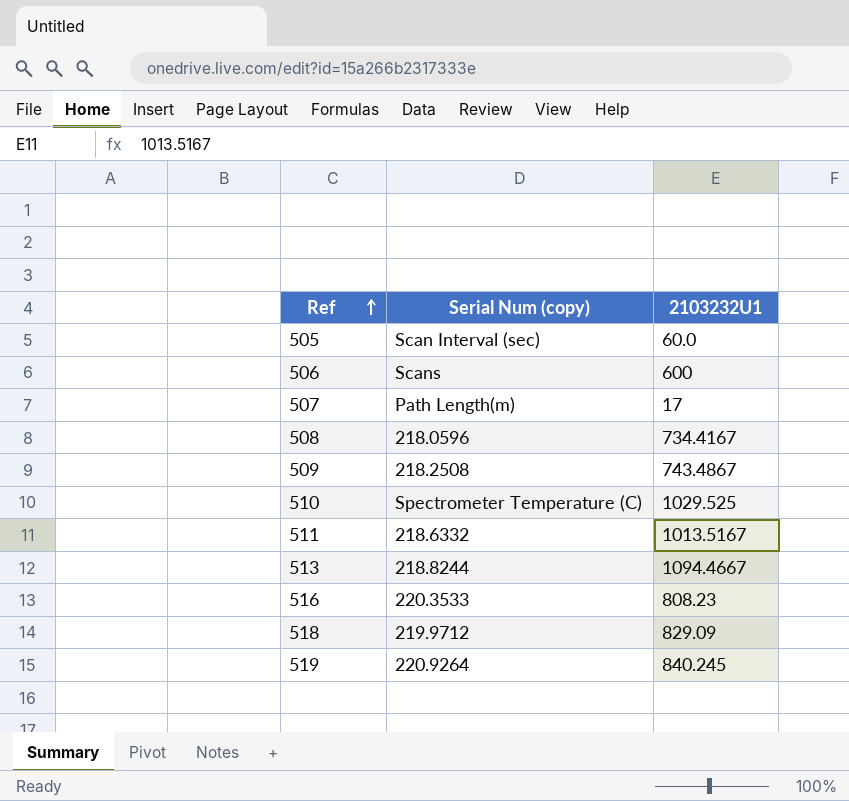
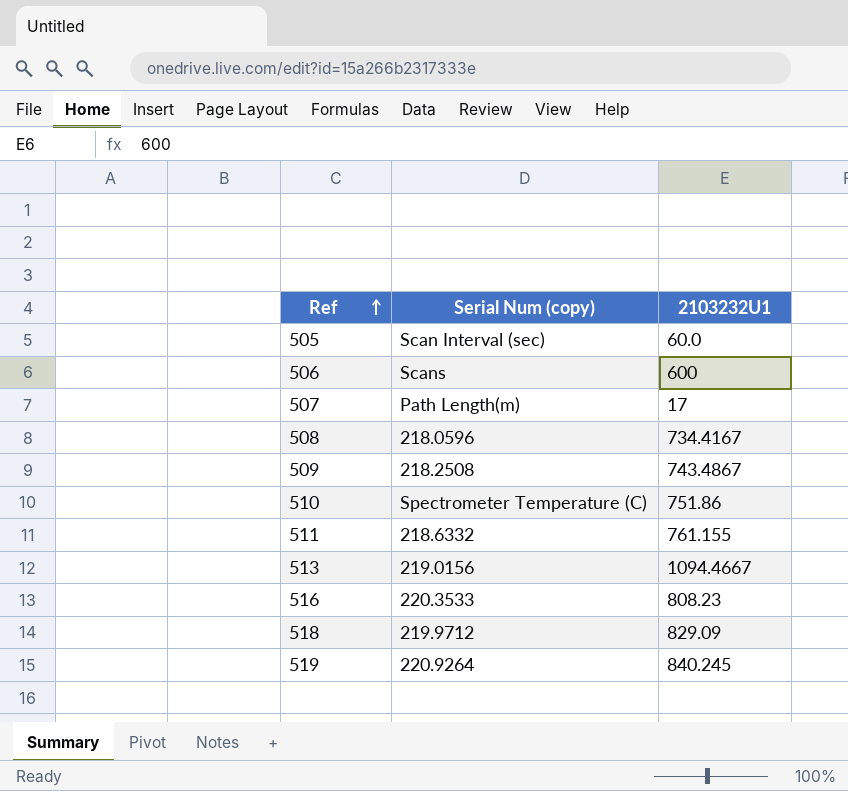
510 | 2103232U1: 1029.525 -> 751.86
511 | 2103232U1: 1013.5167 -> 761.155
513 | Serial Num (copy): 218.8244 -> 219.0156

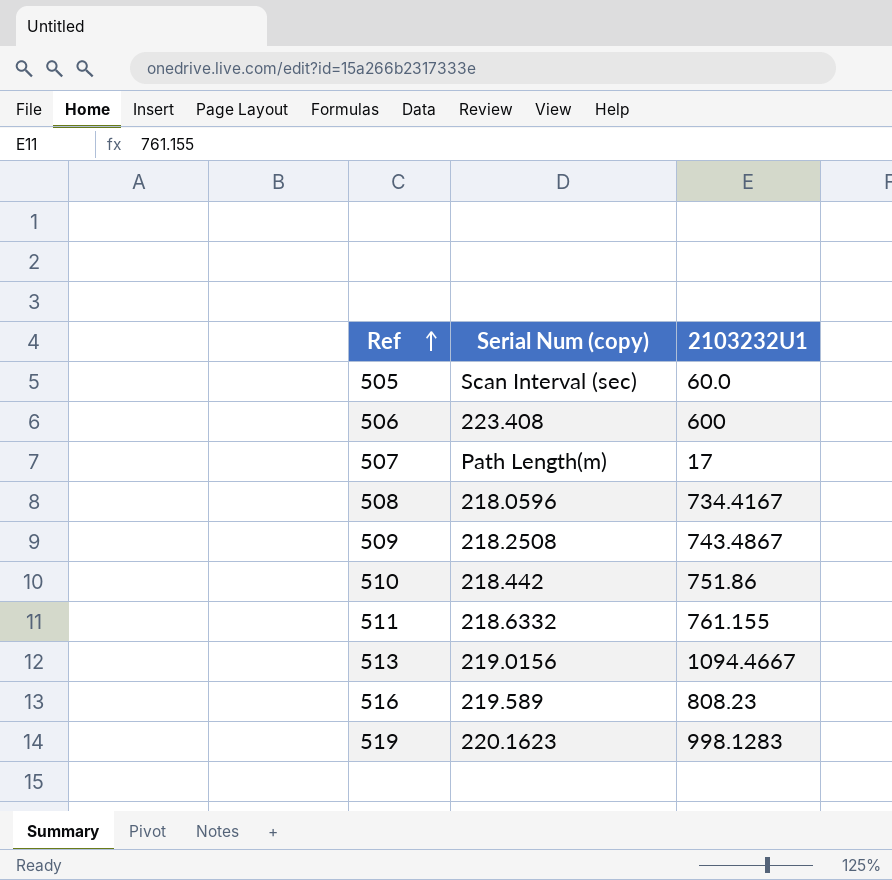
row 518: 219.9712 | 829.09 -> none
506 | Serial Num (copy): Scans -> 223.408
510 | Serial Num (copy): Spectrometer Temperature (C) -> 218.442
516 | Serial Num (copy): 220.3533 -> 219.589
519 | Serial Num (copy): 220.9264 -> 220.1623
519 | 2103232U1: 840.245 -> 998.1283

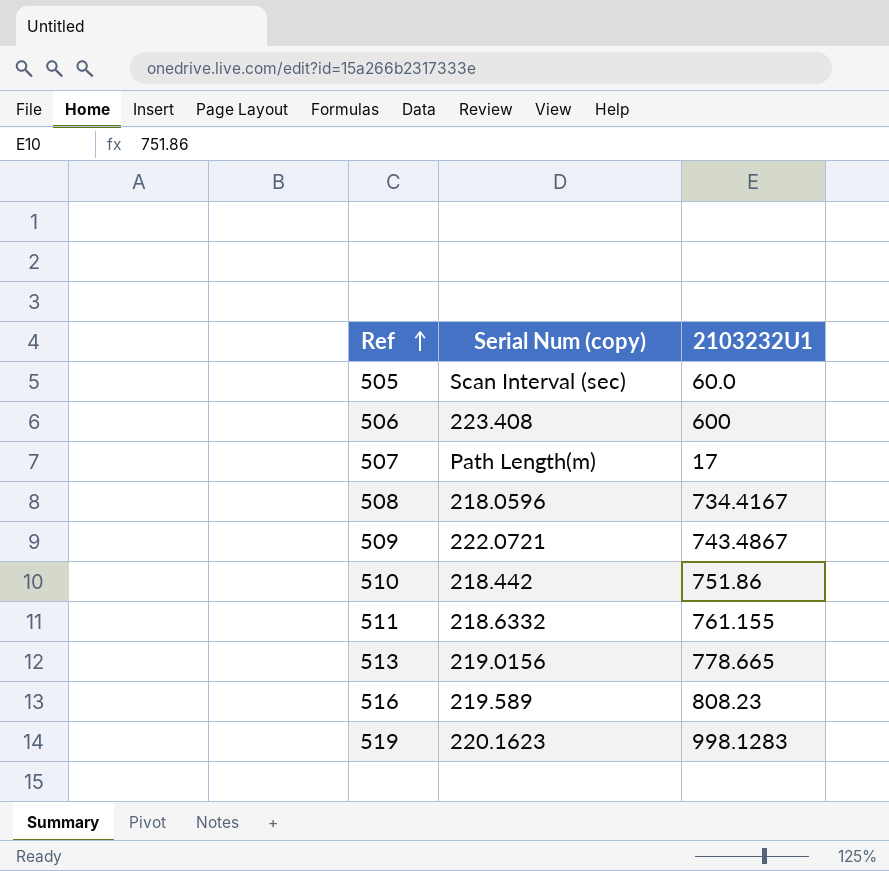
509 | Serial Num (copy): 218.2508 -> 222.0721
513 | 2103232U1: 1094.4667 -> 778.665

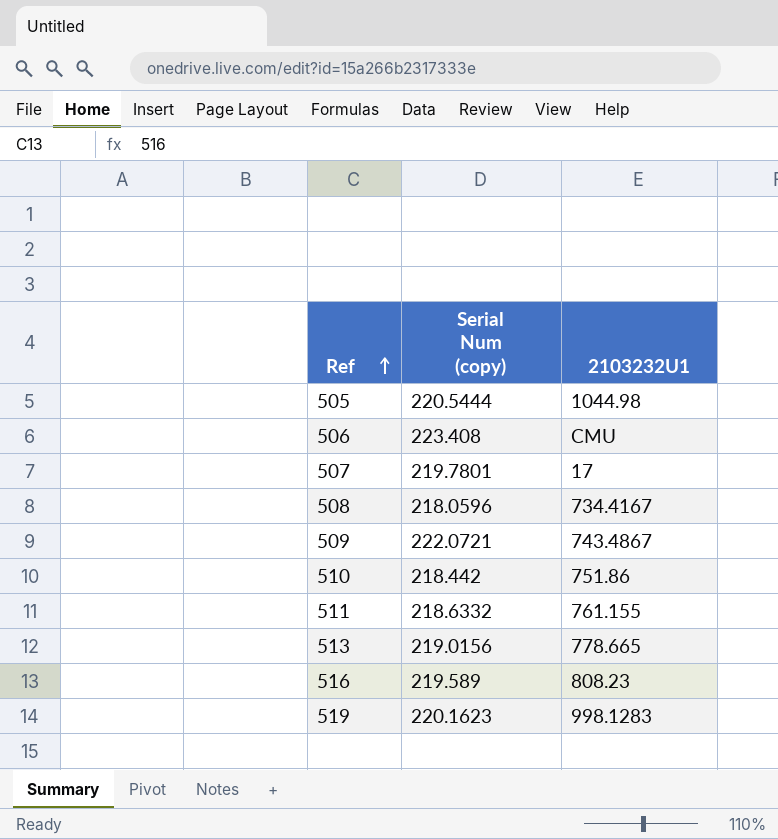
505 | Serial Num (copy): Scan Interval (sec) -> 220.5444
505 | 2103232U1: 60.0 -> 1044.98
506 | 2103232U1: 600 -> CMU
507 | Serial Num (copy): Path Length(m) -> 219.7801

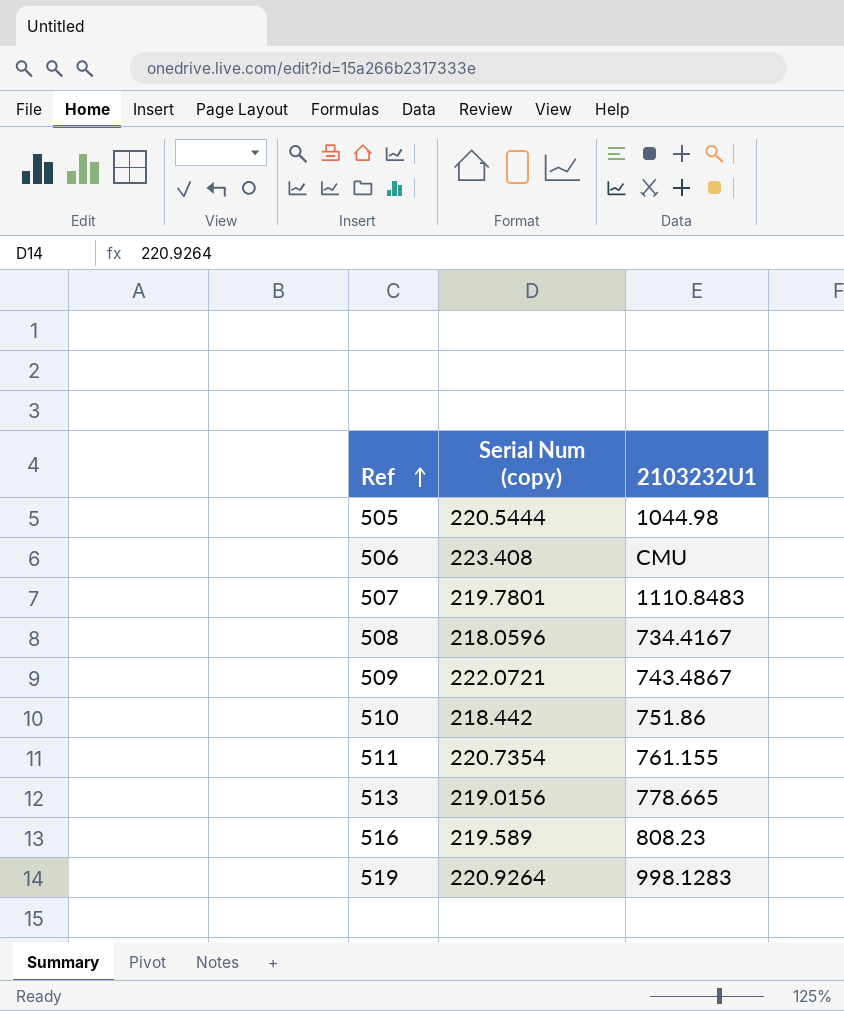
507 | 2103232U1: 17 -> 1110.8483
511 | Serial Num (copy): 218.6332 -> 220.7354
519 | Serial Num (copy): 220.1623 -> 220.9264

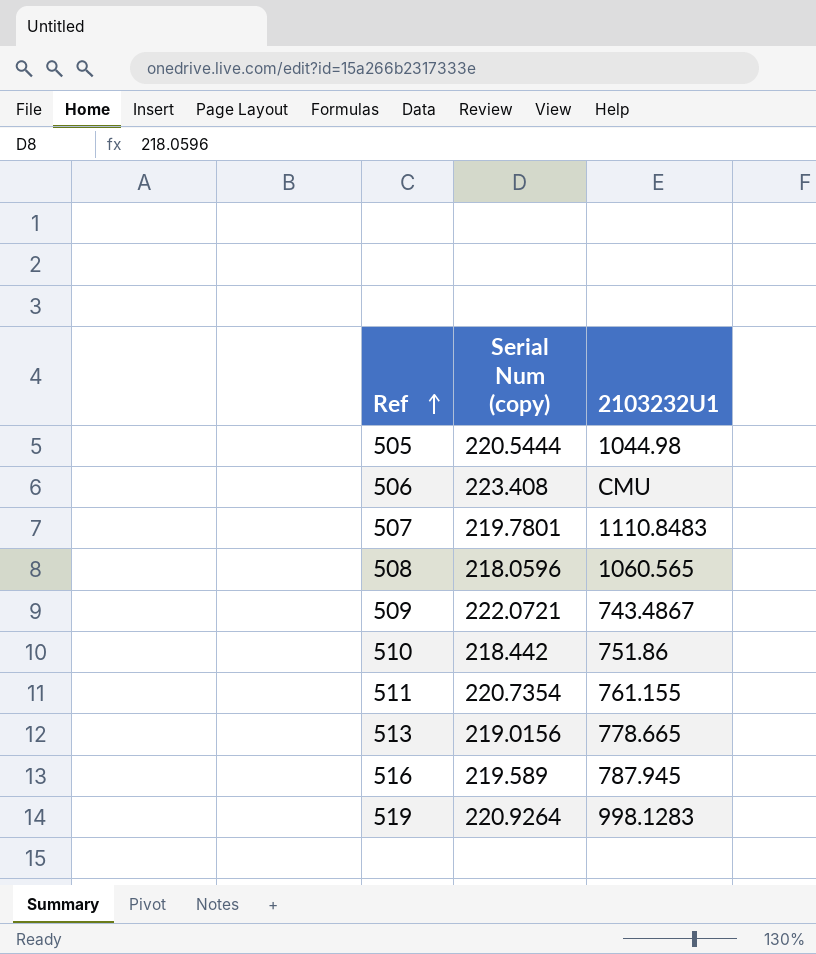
508 | 2103232U1: 734.4167 -> 1060.565
516 | 2103232U1: 808.23 -> 787.945

